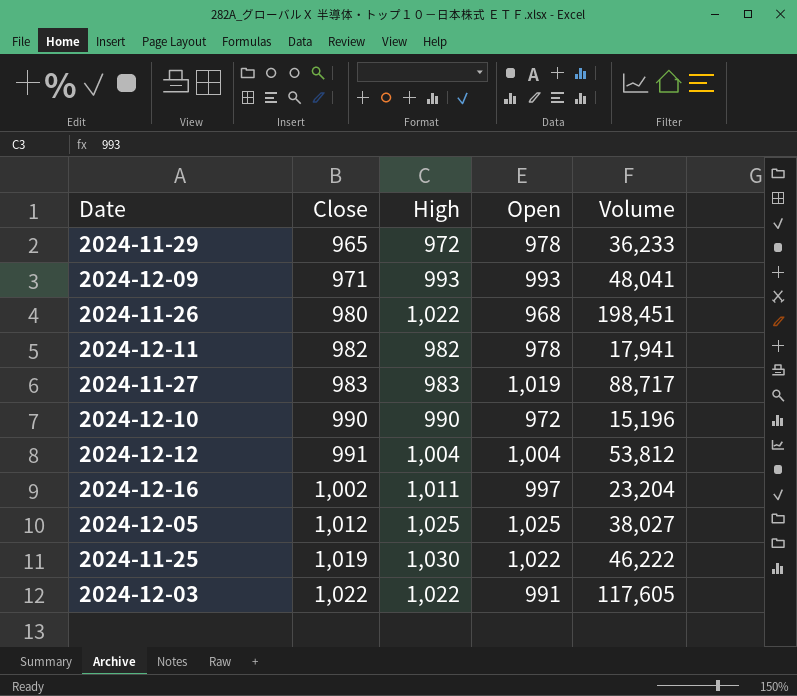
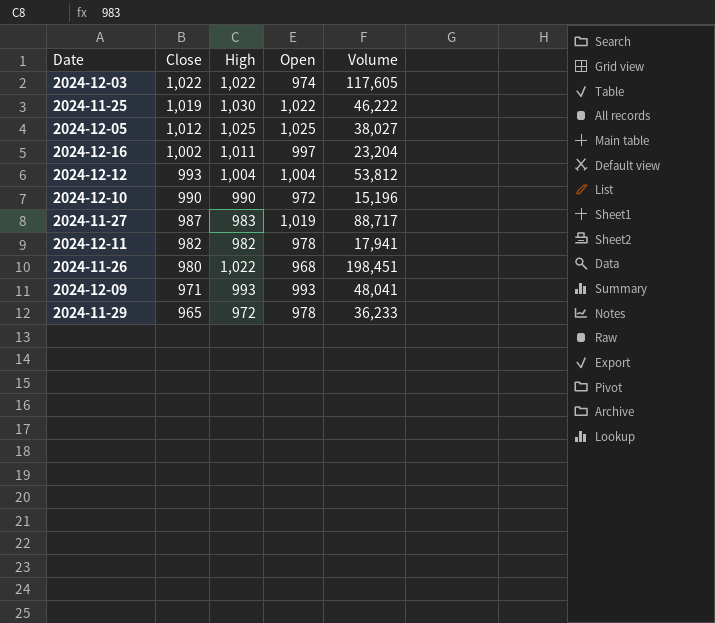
row order: Close ascending -> Close descending
2024-12-03 | Open: 991 -> 974
2024-12-12 | Close: 991 -> 993
2024-11-27 | Close: 983 -> 987

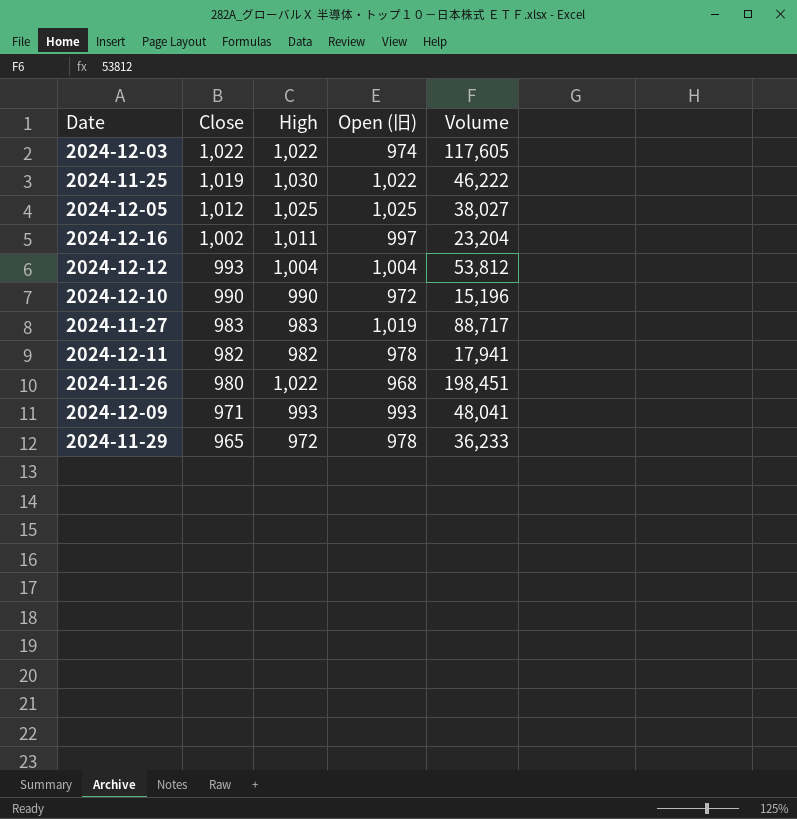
column name: Open -> Open (旧)
2024-11-27 | Close: 987 -> 983

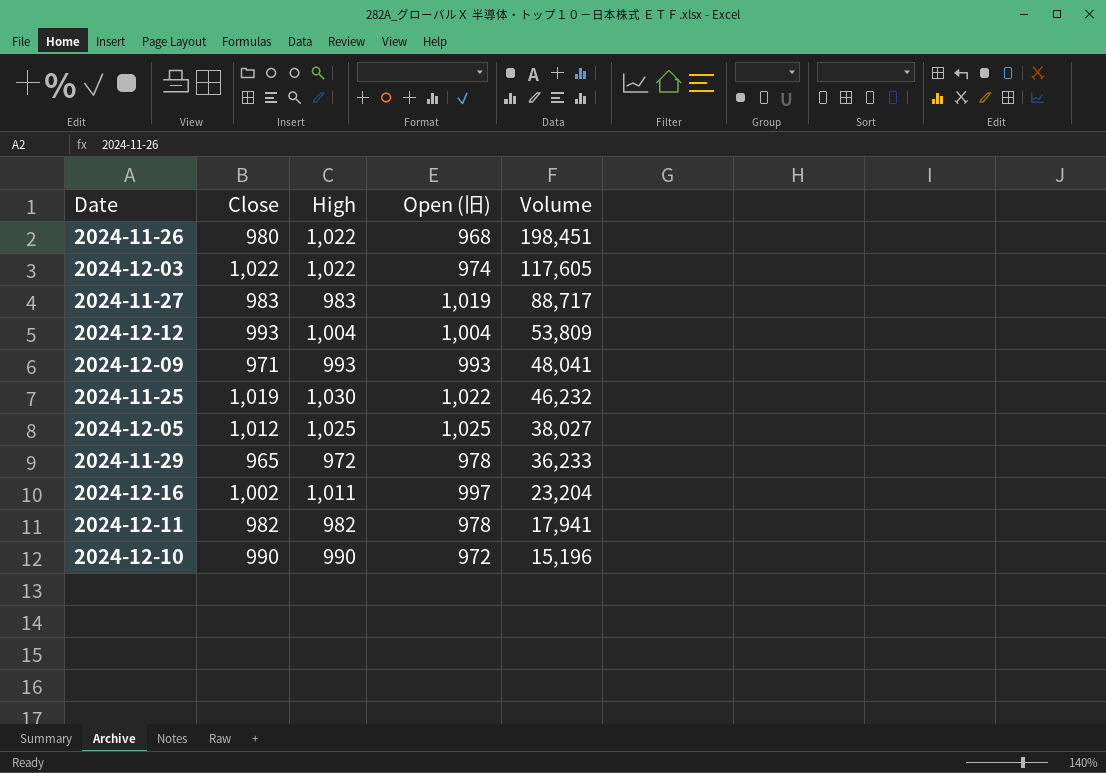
row order: Close descending -> Volume descending
2024-12-12 | Volume: 53,812 -> 53,809
2024-11-25 | Volume: 46,222 -> 46,232

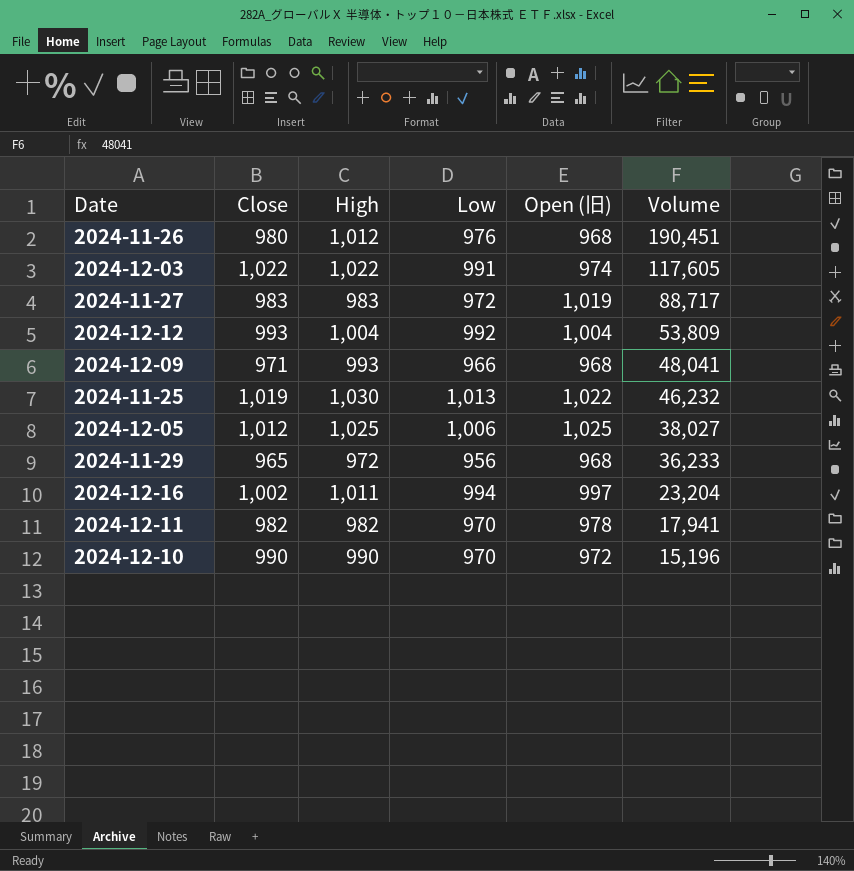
column Low | position: none -> 4
2024-11-26 | High: 1,022 -> 1,012
2024-11-26 | Volume: 198,451 -> 190,451
2024-12-09 | Open (旧): 993 -> 968
2024-11-29 | Open (旧): 978 -> 968

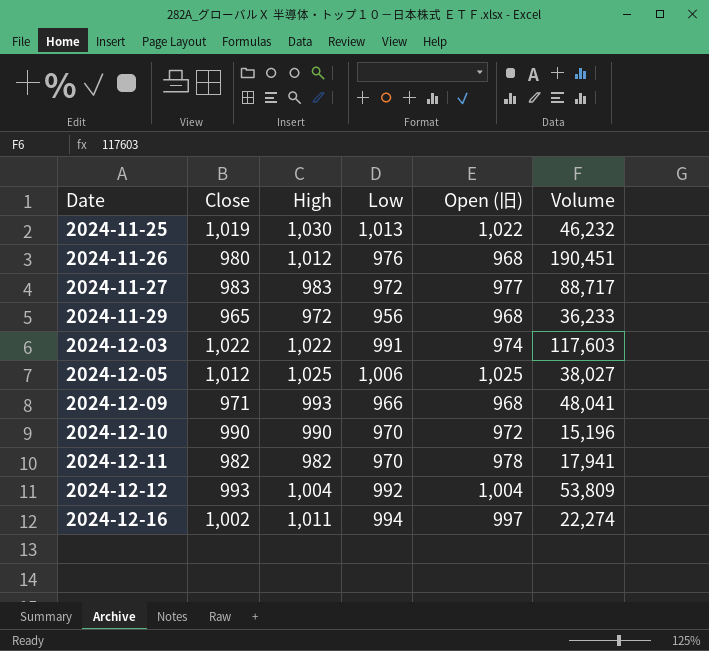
row order: Volume descending -> Date ascending
2024-11-27 | Open (旧): 1,019 -> 977
2024-12-03 | Volume: 117,605 -> 117,603
2024-12-16 | Volume: 23,204 -> 22,274

